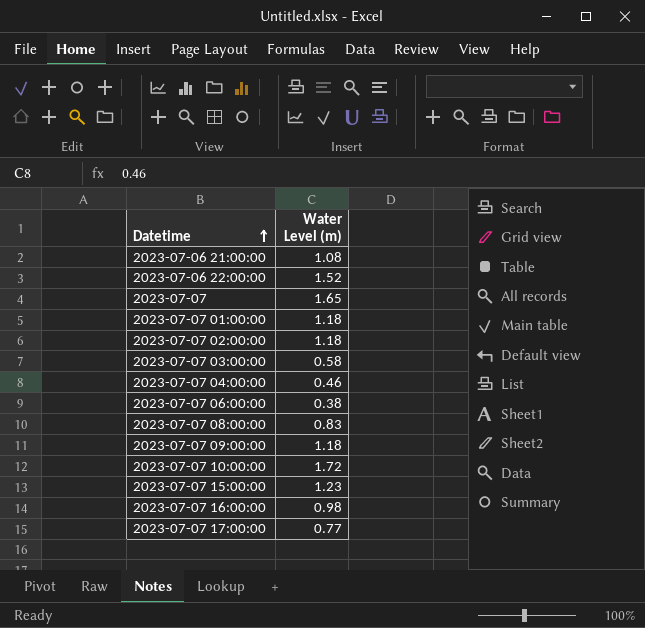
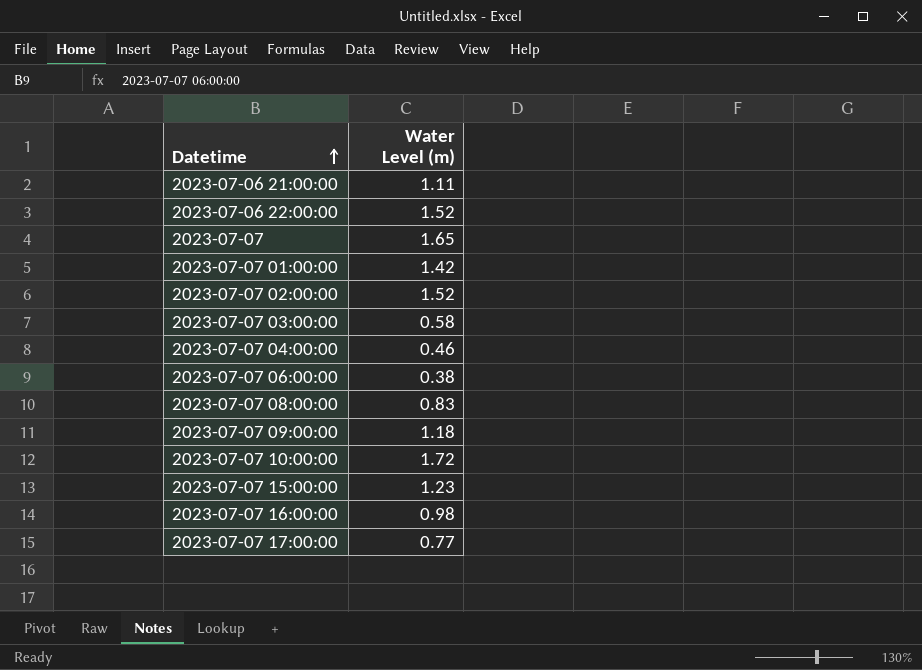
2023-07-06 21:00:00 | Water Level (m): 1.08 -> 1.11
2023-07-07 01:00:00 | Water Level (m): 1.18 -> 1.42
2023-07-07 02:00:00 | Water Level (m): 1.18 -> 1.52

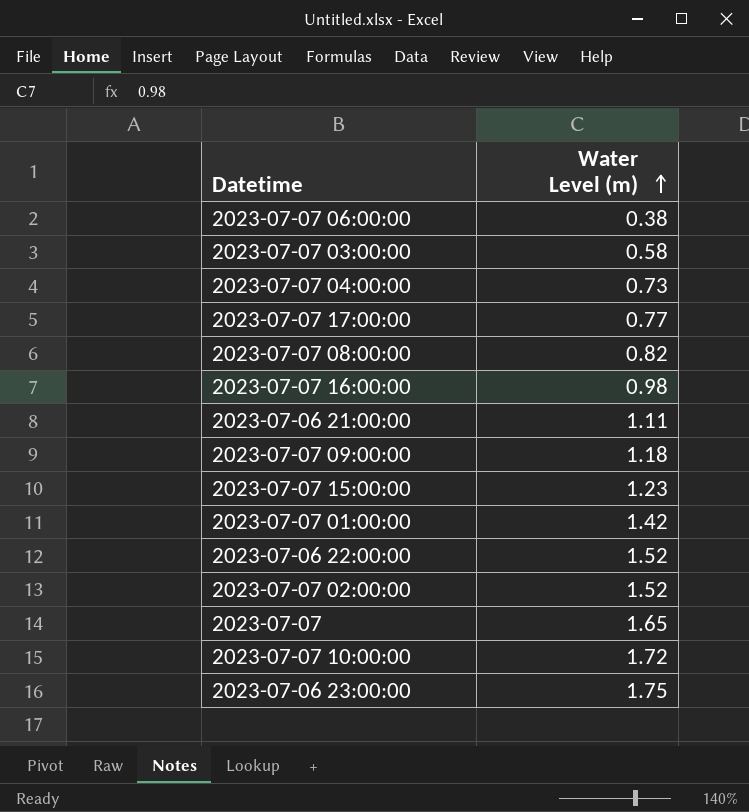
row order: Datetime ascending -> Water Level (m) ascending
2023-07-07 04:00:00 | Water Level (m): 0.46 -> 0.73
2023-07-07 08:00:00 | Water Level (m): 0.83 -> 0.82
row 2023-07-06 23:00:00: none -> 1.75

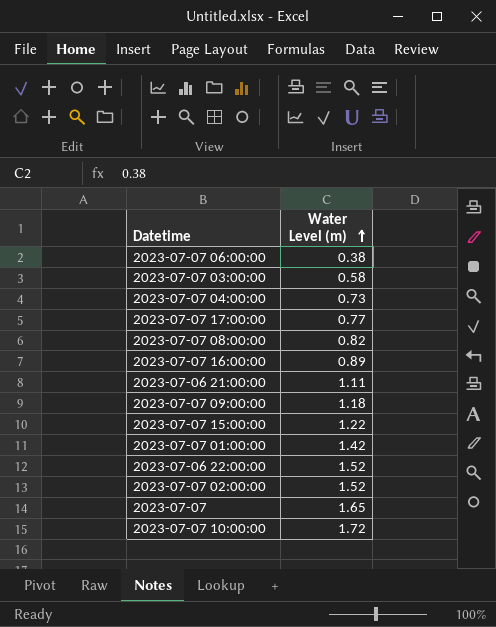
row 2023-07-06 23:00:00: 1.75 -> none
2023-07-07 16:00:00 | Water Level (m): 0.98 -> 0.89
2023-07-07 15:00:00 | Water Level (m): 1.23 -> 1.22

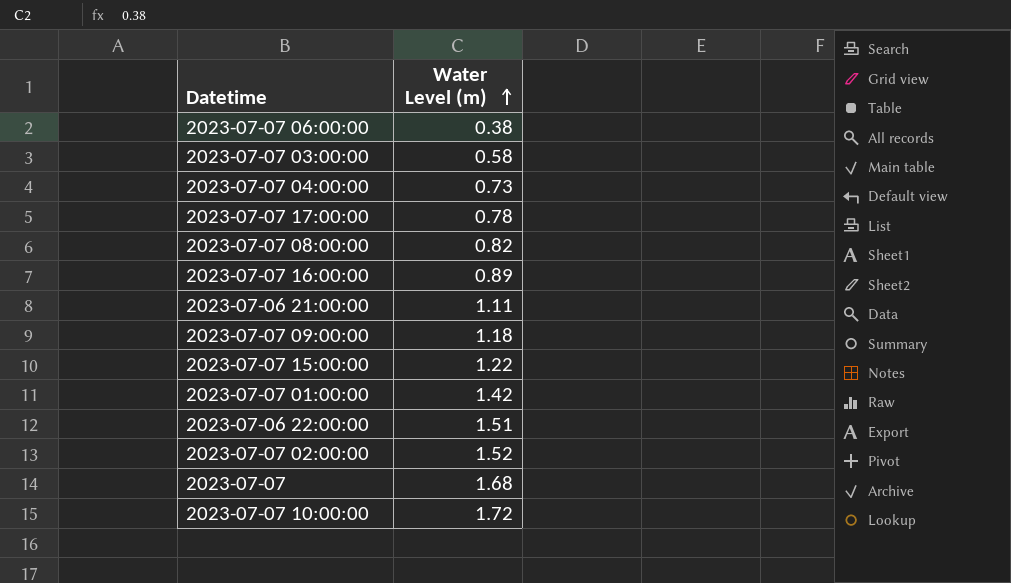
2023-07-07 17:00:00 | Water Level (m): 0.77 -> 0.78
2023-07-06 22:00:00 | Water Level (m): 1.52 -> 1.51
2023-07-07 | Water Level (m): 1.65 -> 1.68

